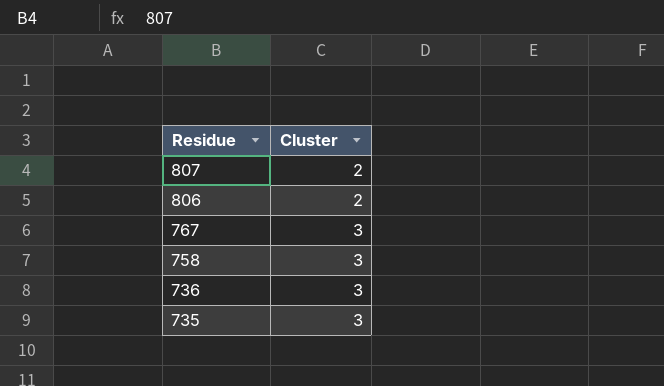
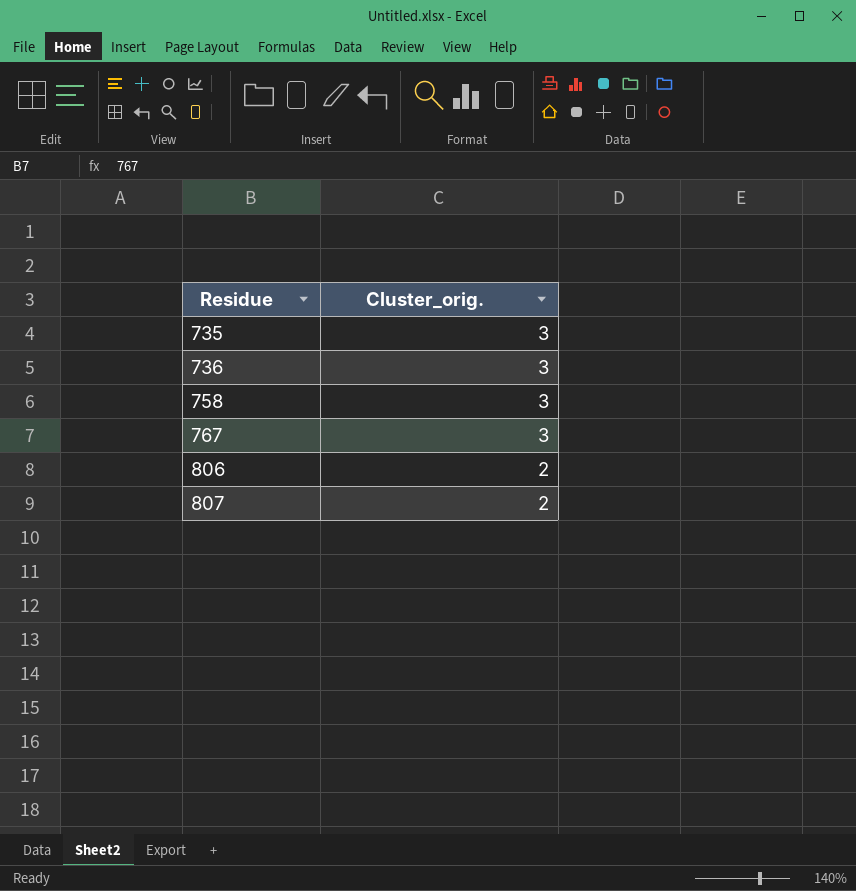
row order: Residue descending -> Residue ascending
column name: Cluster -> Cluster_orig.

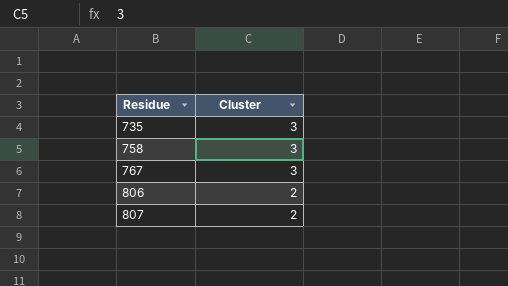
column name: Cluster_orig. -> Cluster
row 736: 3 -> none

